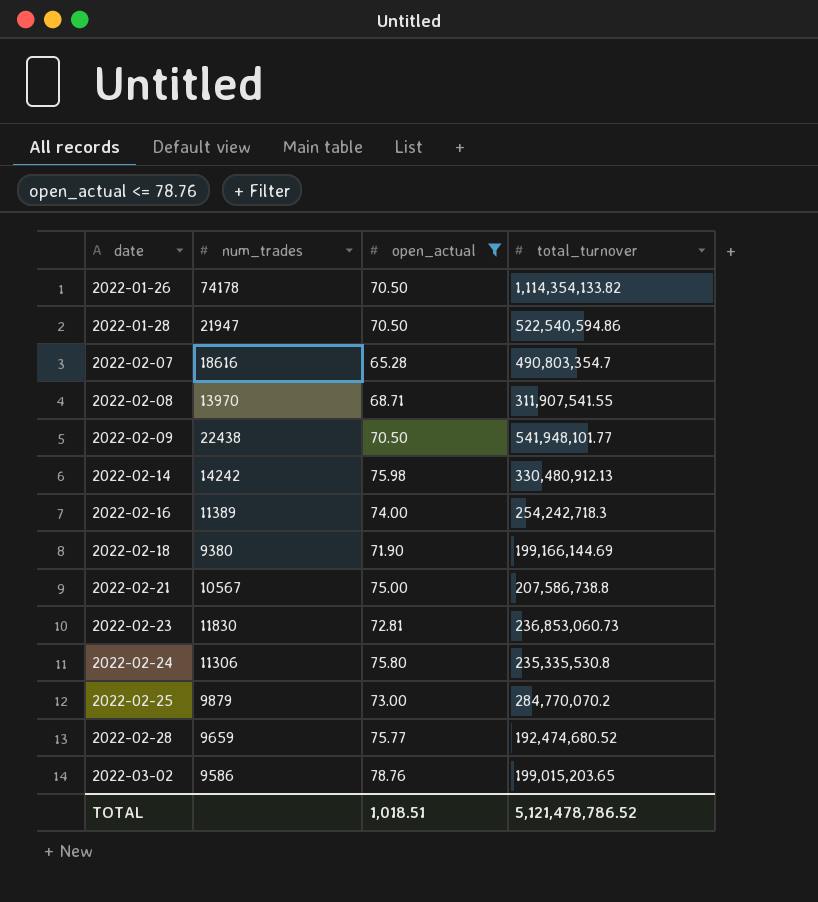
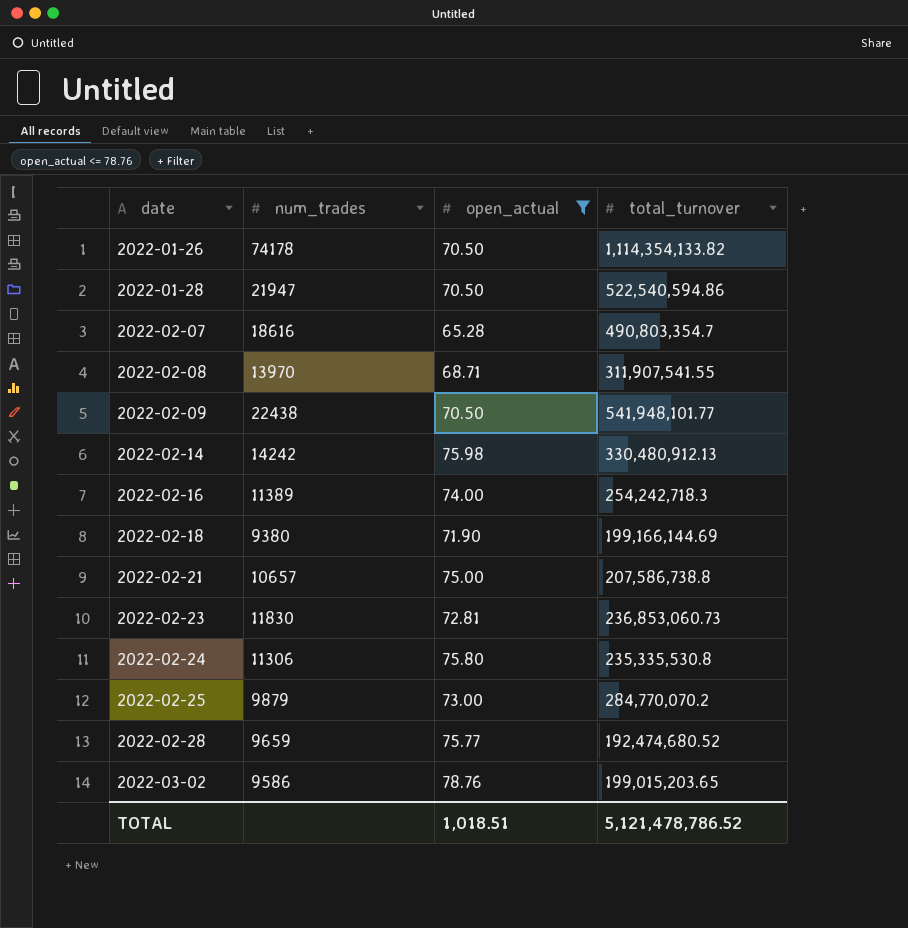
2022-02-21 | num_trades: 10567 -> 10657

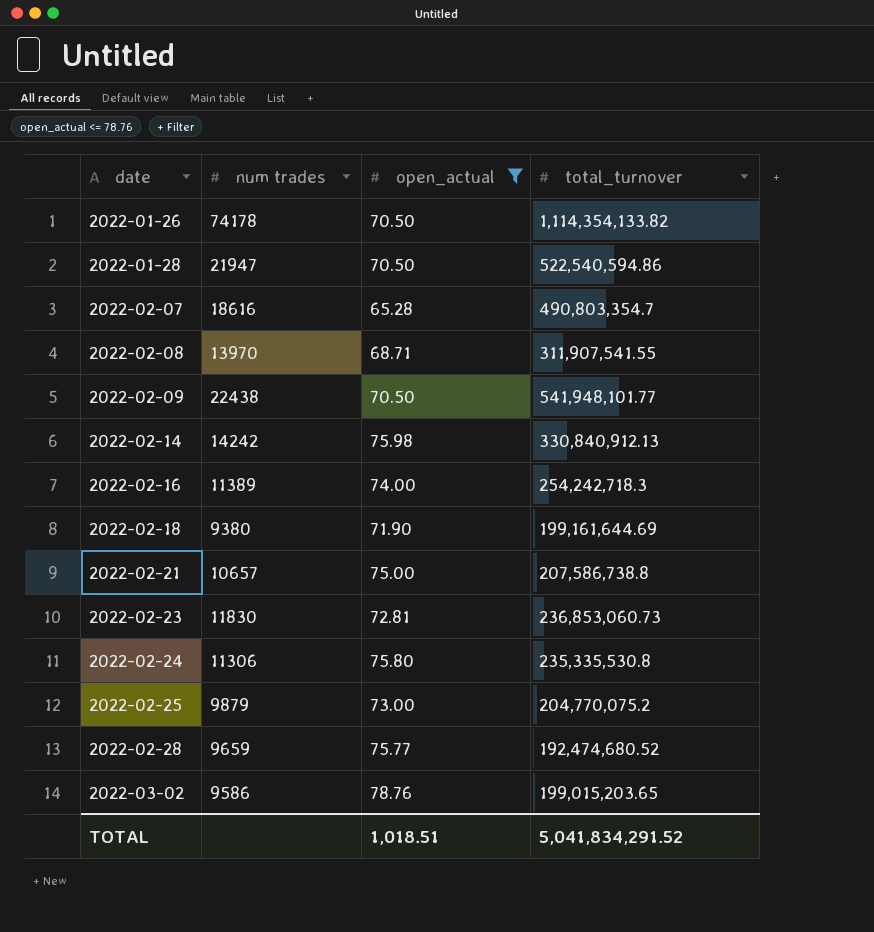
column name: num_trades -> num trades
2022-02-14 | total_turnover: 330,480,912.13 -> 330,840,912.13
2022-02-18 | total_turnover: 199,166,144.69 -> 199,161,644.69
2022-02-25 | total_turnover: 284,770,070.2 -> 204,770,075.2
TOTAL | total_turnover: 5,121,478,786.52 -> 5,041,834,291.52

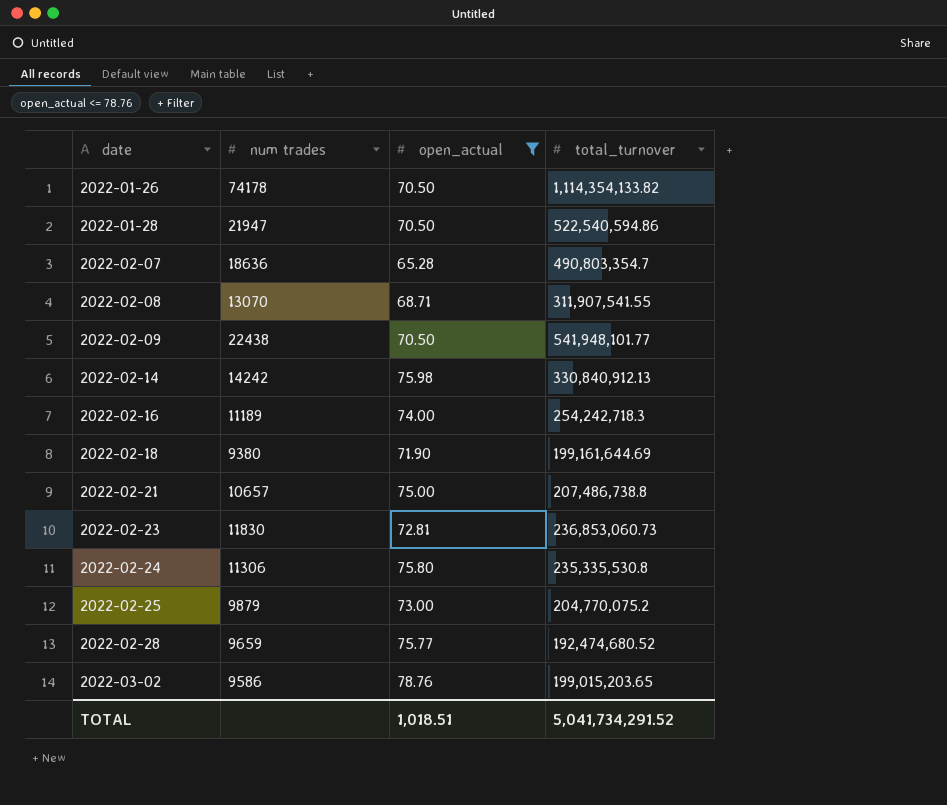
2022-02-07 | num trades: 18616 -> 18636
2022-02-08 | num trades: 13970 -> 13070
2022-02-16 | num trades: 11389 -> 11189
2022-02-21 | total_turnover: 207,586,738.8 -> 207,486,738.8
TOTAL | total_turnover: 5,041,834,291.52 -> 5,041,734,291.52

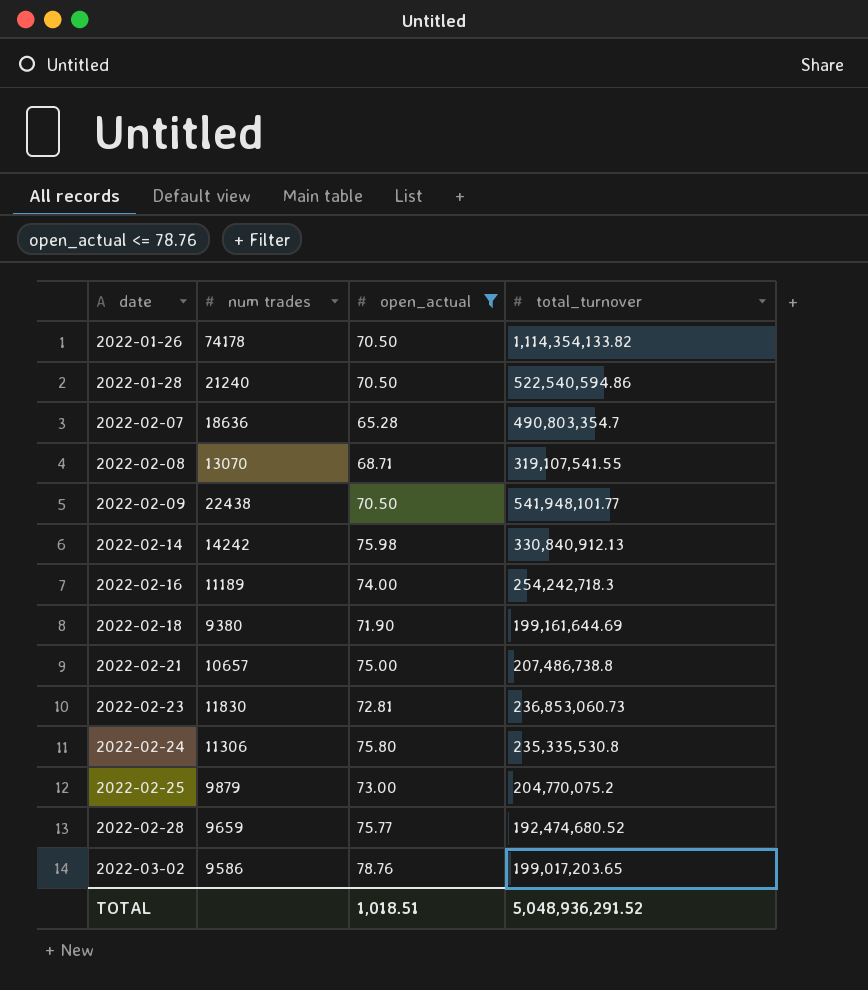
2022-01-28 | num trades: 21947 -> 21240
2022-02-08 | total_turnover: 311,907,541.55 -> 319,107,541.55
2022-03-02 | total_turnover: 199,015,203.65 -> 199,017,203.65
TOTAL | total_turnover: 5,041,734,291.52 -> 5,048,936,291.52

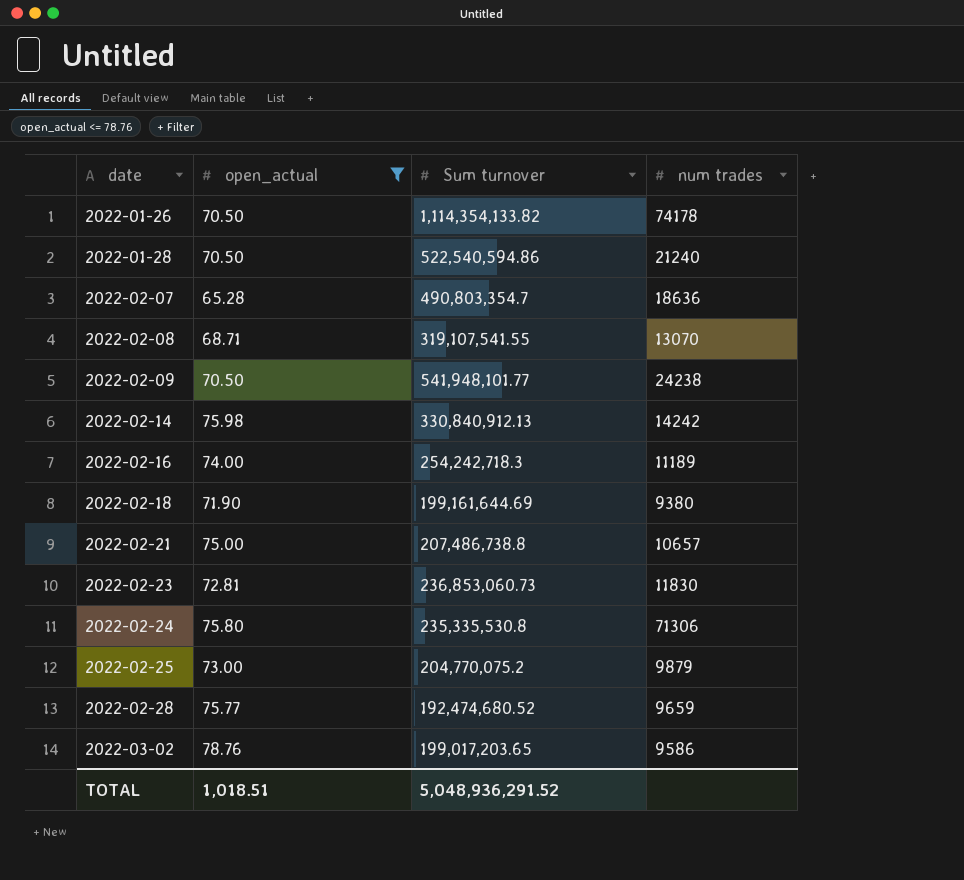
column name: total_turnover -> Sum turnover
column num trades | position: 2 -> 4
2022-02-09 | num trades: 22438 -> 24238
2022-02-24 | num trades: 11306 -> 71306

